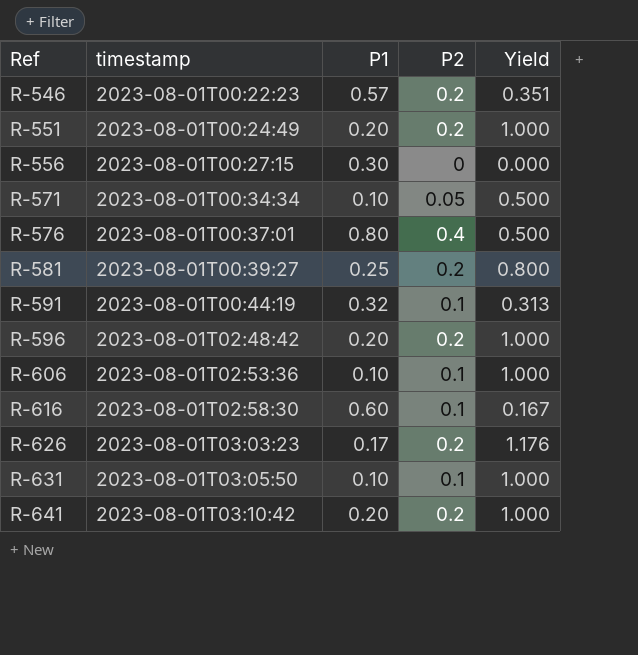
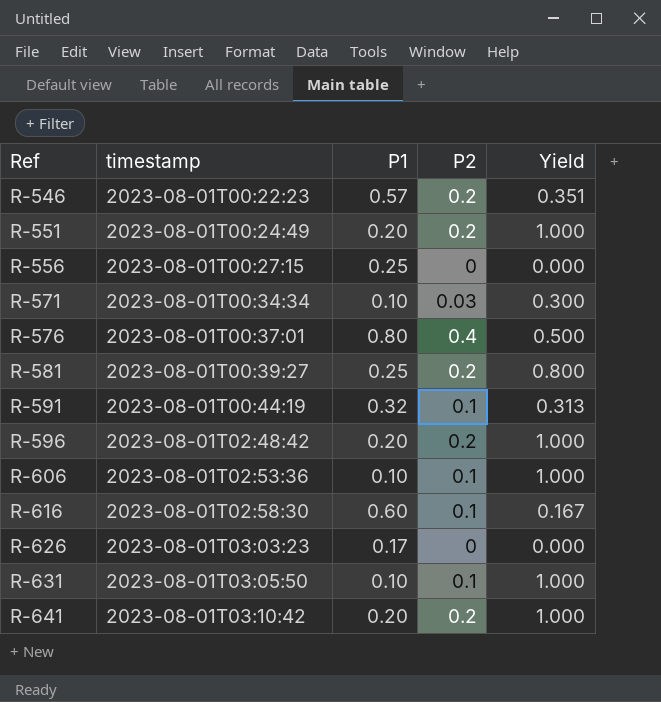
R-556 | P1: 0.30 -> 0.25
R-571 | P2: 0.05 -> 0.03
R-571 | Yield: 0.500 -> 0.300
R-626 | P2: 0.2 -> 0
R-626 | Yield: 1.176 -> 0.000

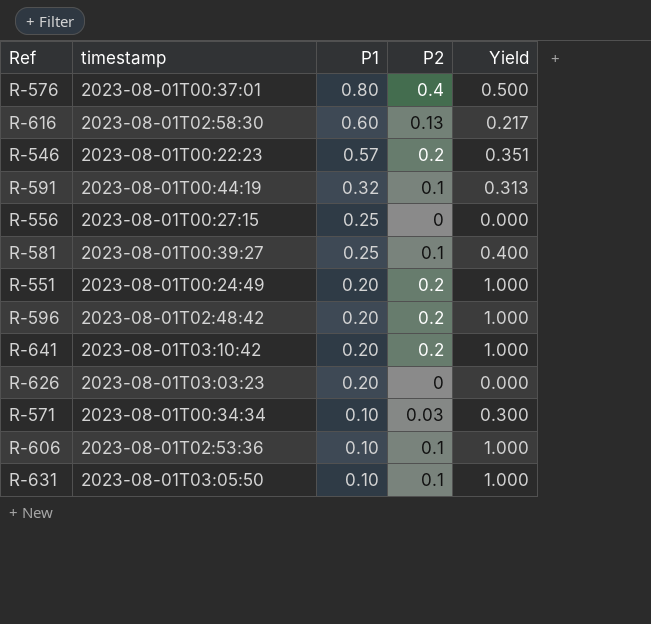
row order: Ref ascending -> P1 descending
R-616 | P2: 0.1 -> 0.13
R-616 | Yield: 0.167 -> 0.217
R-581 | P2: 0.2 -> 0.1
R-581 | Yield: 0.800 -> 0.400
R-626 | P1: 0.17 -> 0.20

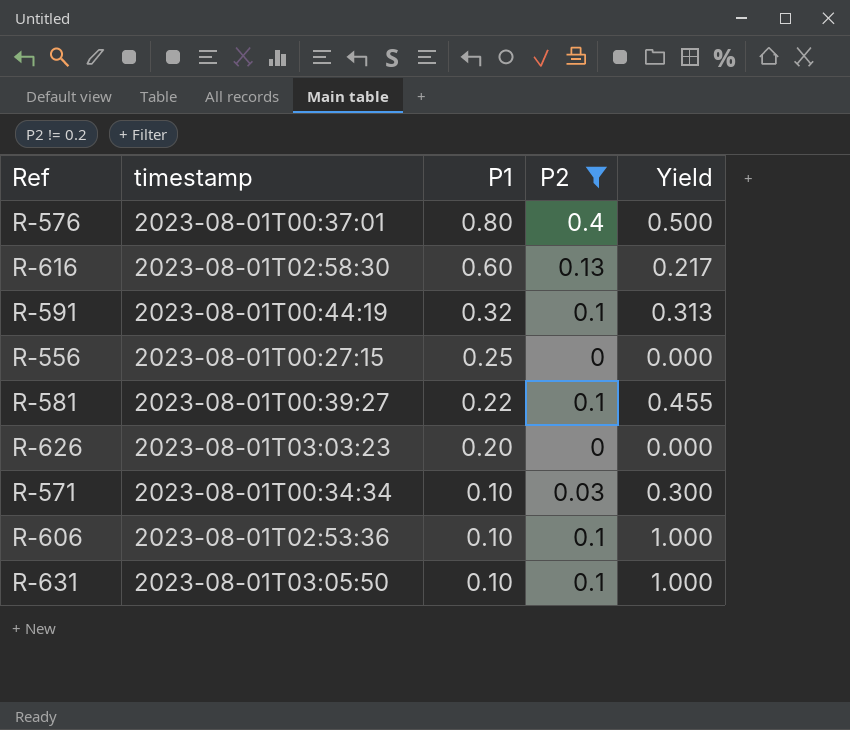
filter: none -> P2 != 0.2
R-581 | P1: 0.25 -> 0.22
R-581 | Yield: 0.400 -> 0.455

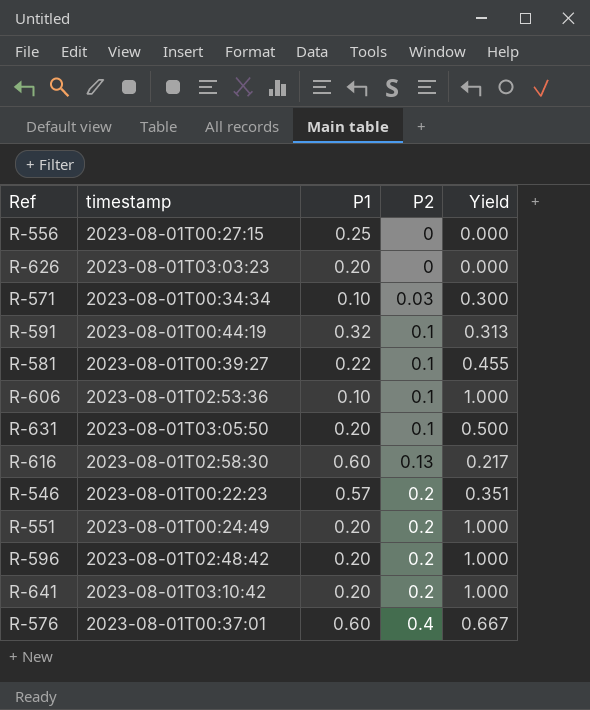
filter: P2 != 0.2 -> none
row order: P1 descending -> P2 ascending
R-631 | P1: 0.10 -> 0.20
R-631 | Yield: 1.000 -> 0.500
R-576 | P1: 0.80 -> 0.60
R-576 | Yield: 0.500 -> 0.667

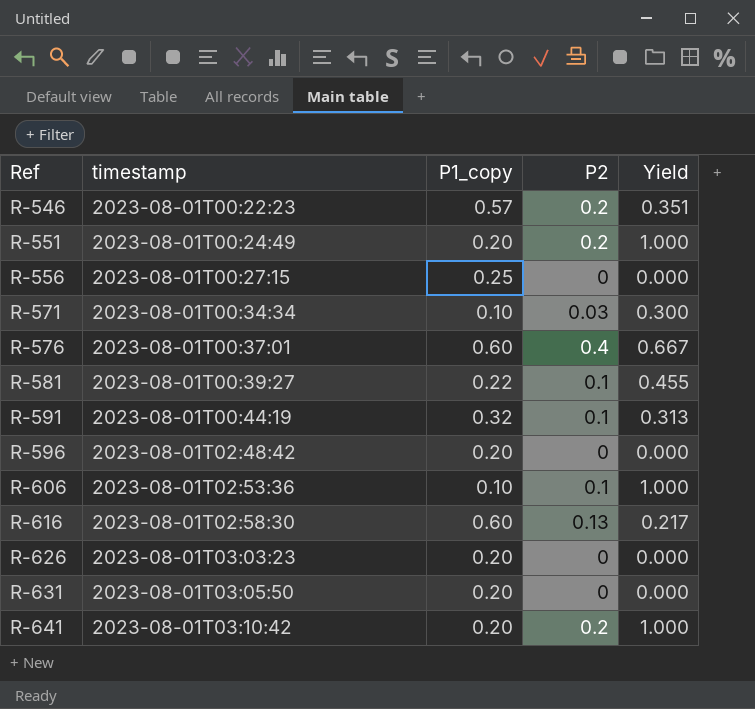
row order: P2 ascending -> Ref ascending
column name: P1 -> P1_copy
R-596 | P2: 0.2 -> 0
R-596 | Yield: 1.000 -> 0.000
R-631 | P2: 0.1 -> 0
R-631 | Yield: 0.500 -> 0.000

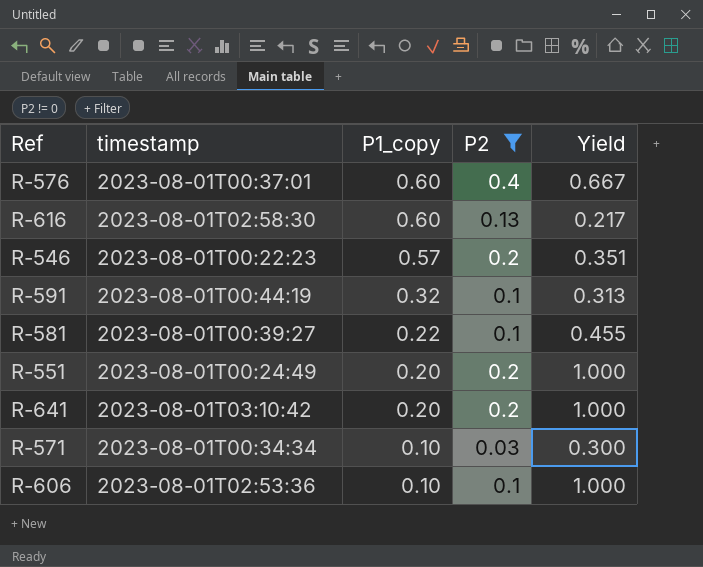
filter: none -> P2 != 0
row order: Ref ascending -> P1_copy descending

